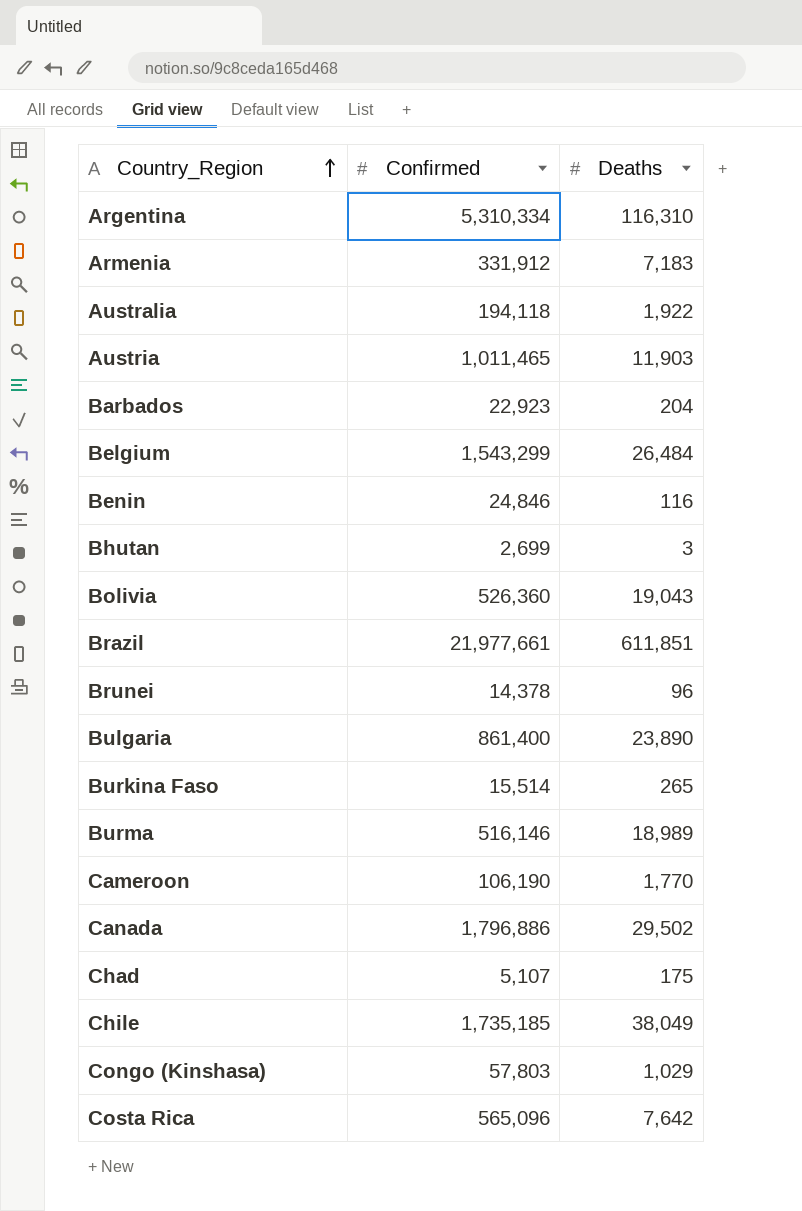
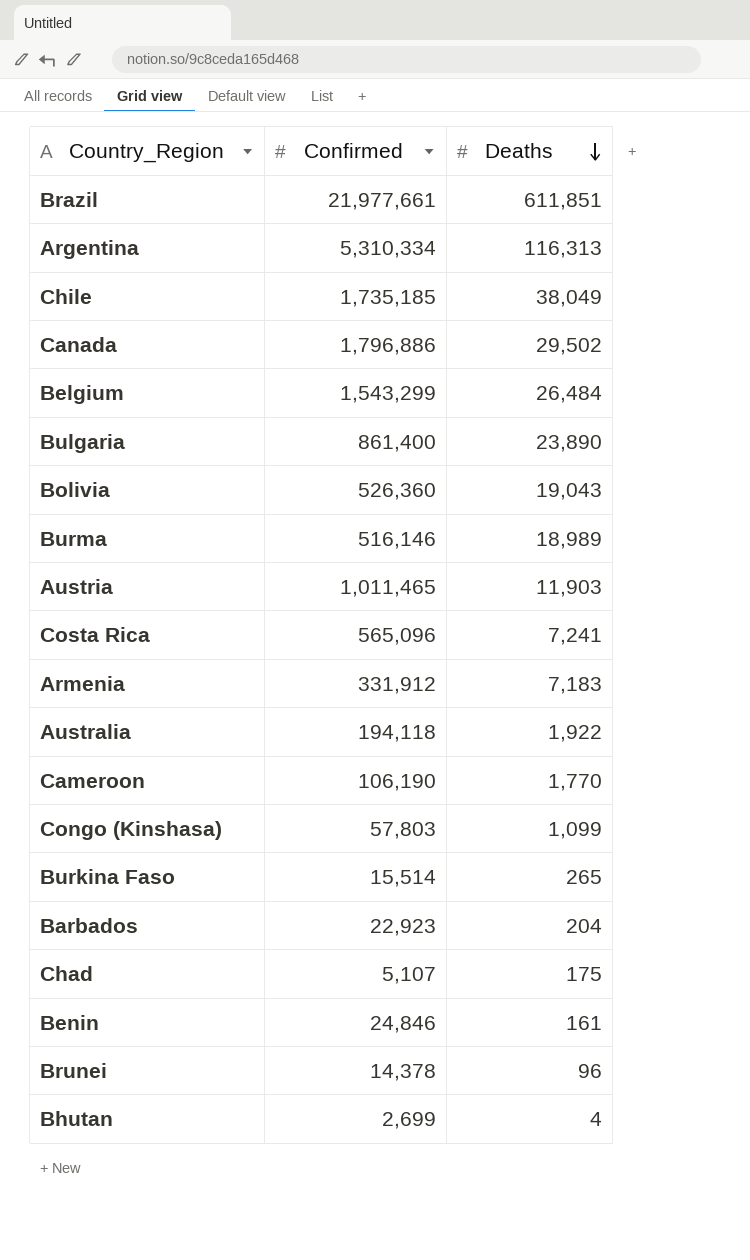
row order: Country_Region ascending -> Deaths descending
Argentina | Deaths: 116,310 -> 116,313
Costa Rica | Deaths: 7,642 -> 7,241
Congo (Kinshasa) | Deaths: 1,029 -> 1,099
Benin | Deaths: 116 -> 161
Bhutan | Deaths: 3 -> 4

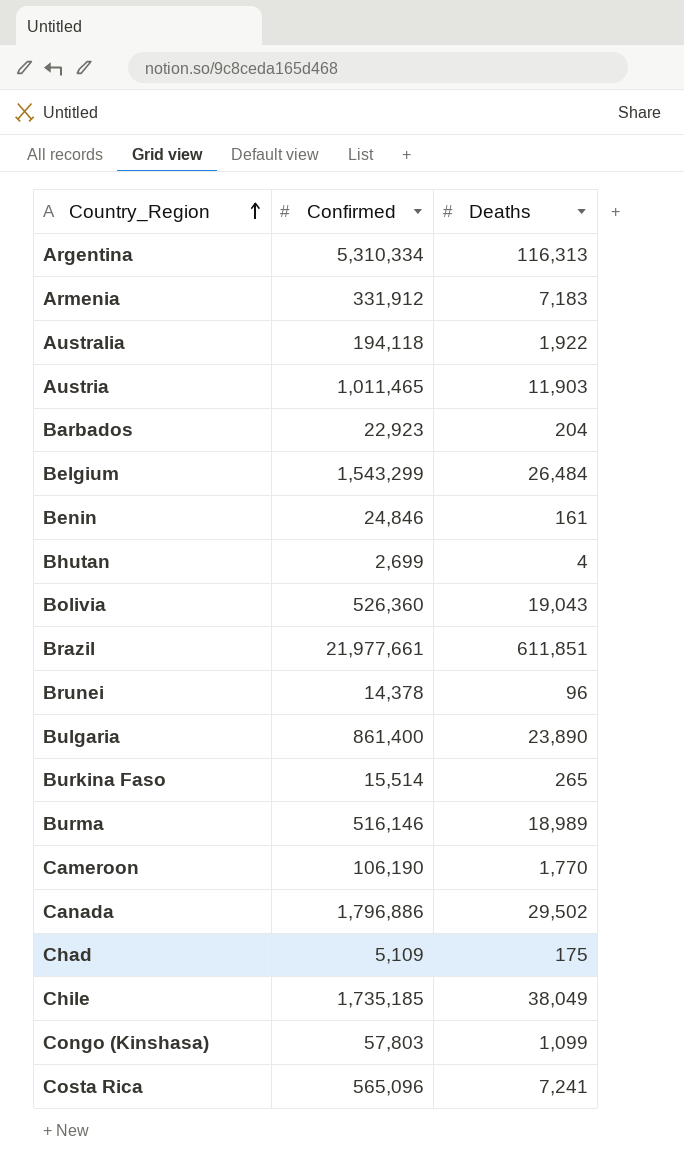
row order: Deaths descending -> Country_Region ascending
Chad | Confirmed: 5,107 -> 5,109

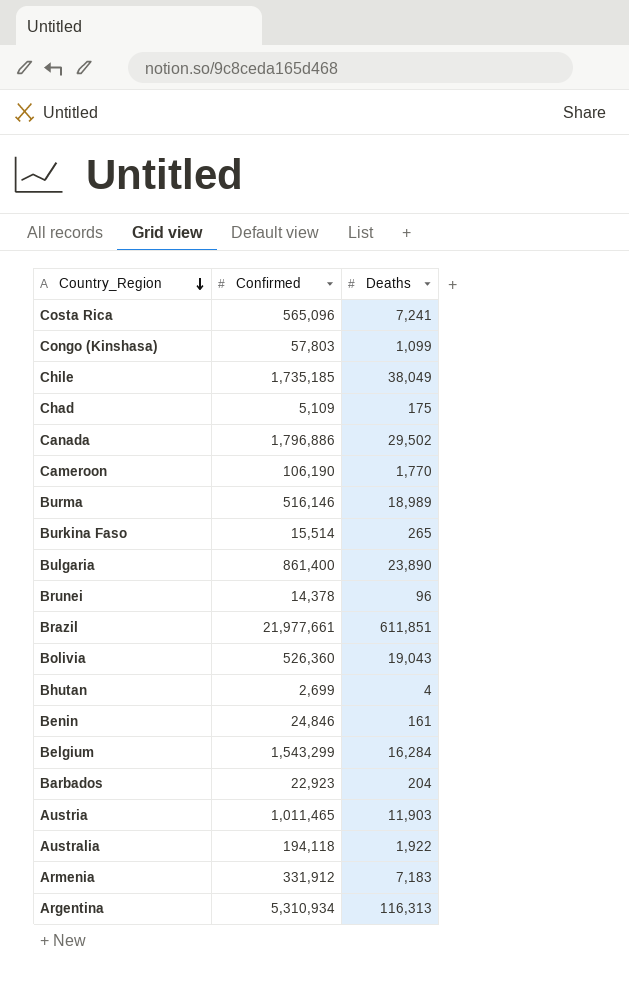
row order: Country_Region ascending -> Country_Region descending
Belgium | Deaths: 26,484 -> 16,284
Argentina | Confirmed: 5,310,334 -> 5,310,934

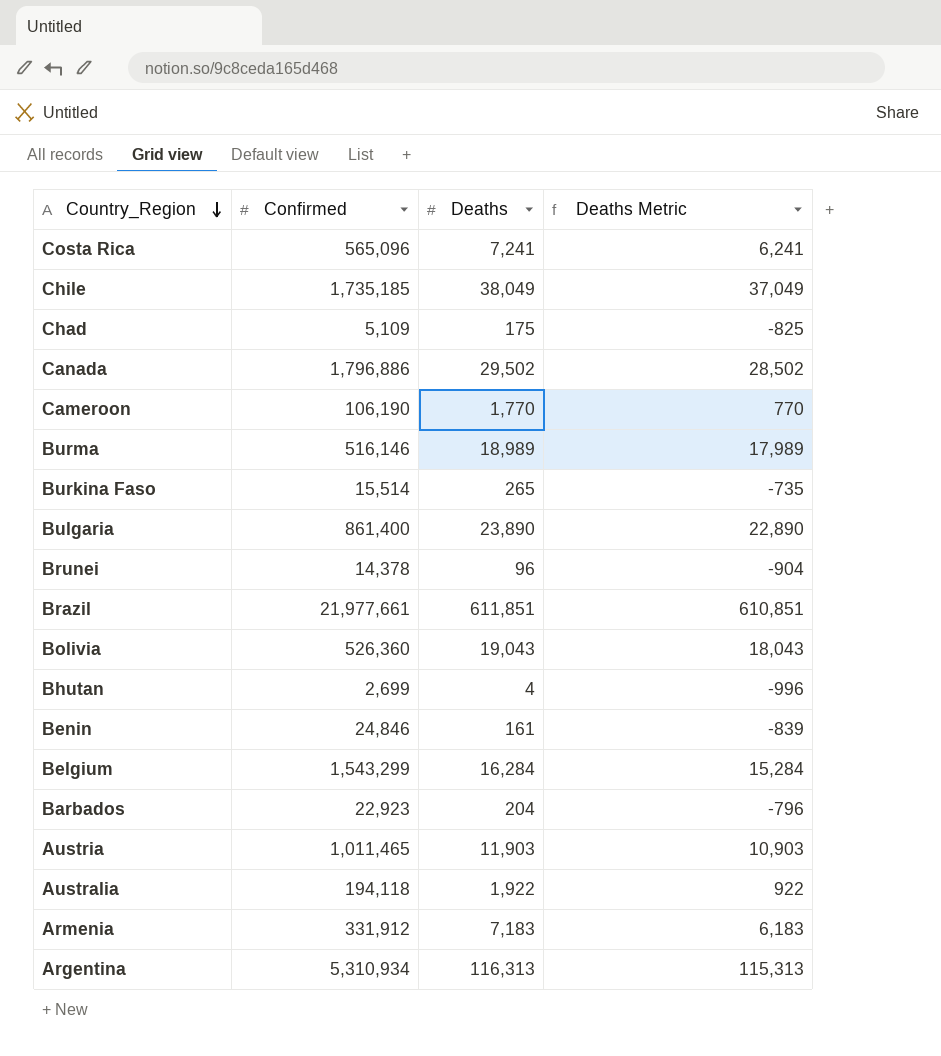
column Deaths Metric | formula: none -> [Deaths] - 1000
row Congo (Kinshasa): 57,803 | 1,099 -> none

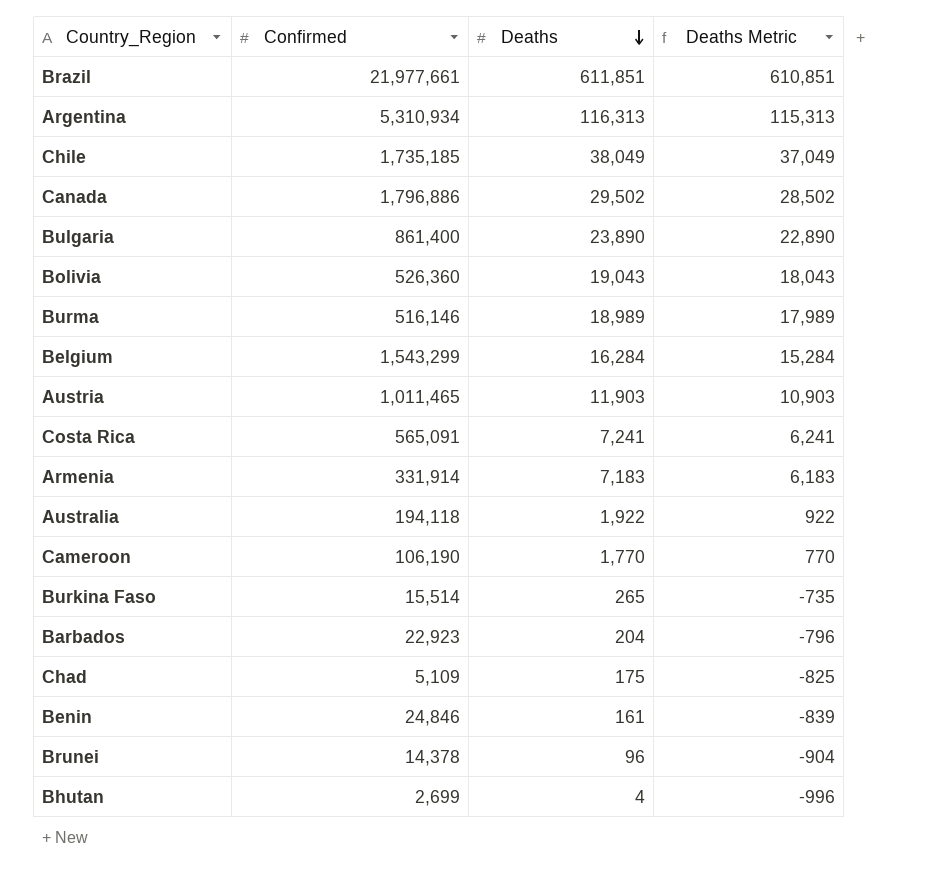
row order: Country_Region descending -> Deaths descending
Costa Rica | Confirmed: 565,096 -> 565,091
Armenia | Confirmed: 331,912 -> 331,914

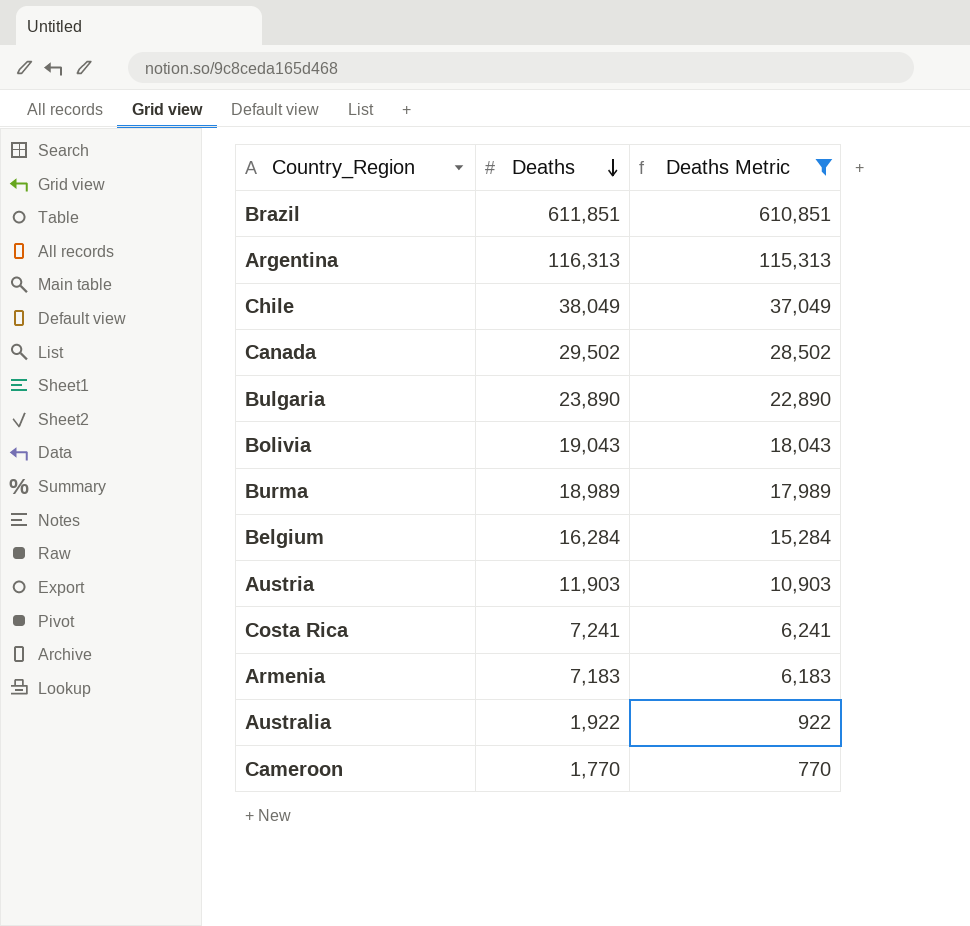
filter: none -> Deaths Metric >= 770
column Confirmed | position: 2 -> none

